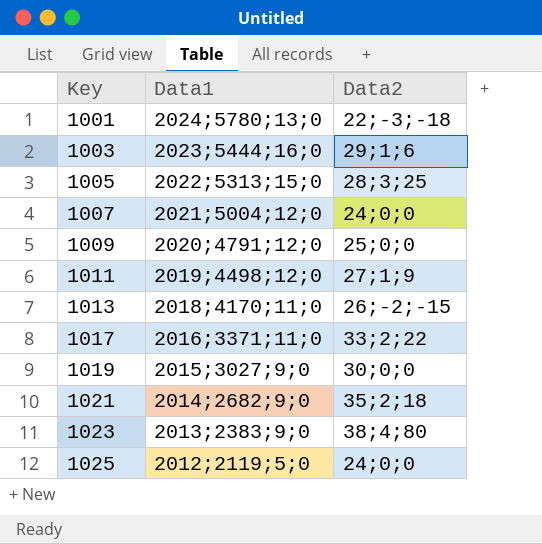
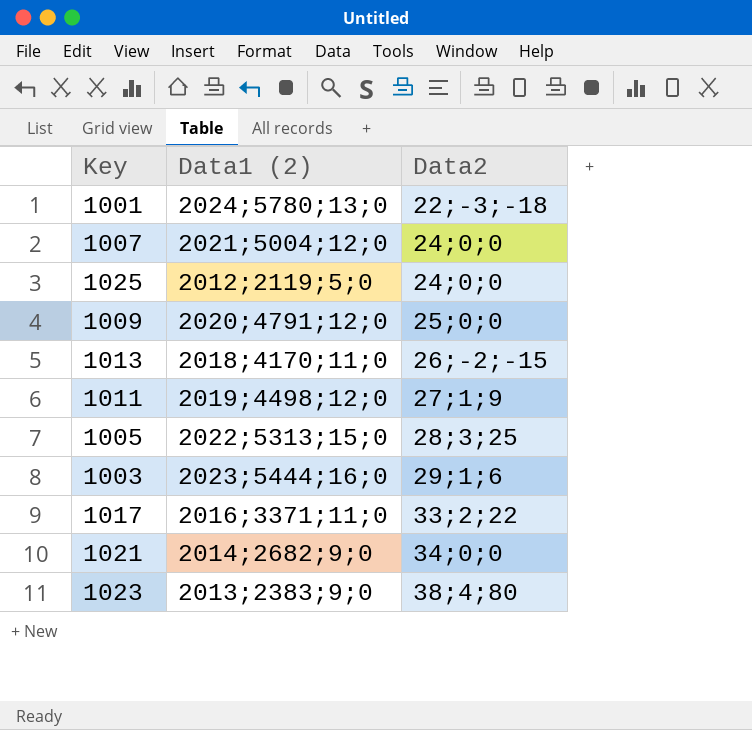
row order: Key ascending -> Data2 ascending
column name: Data1 -> Data1 (2)
row 1019: 2015;3027;9;0 | 30;0;0 -> none
1021 | Data2: 35;2;18 -> 34;0;0

